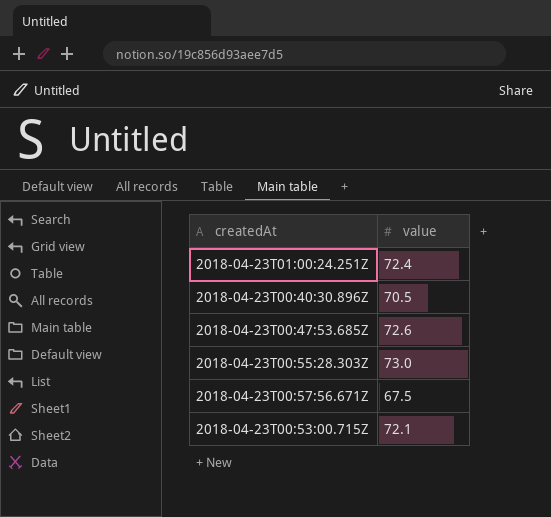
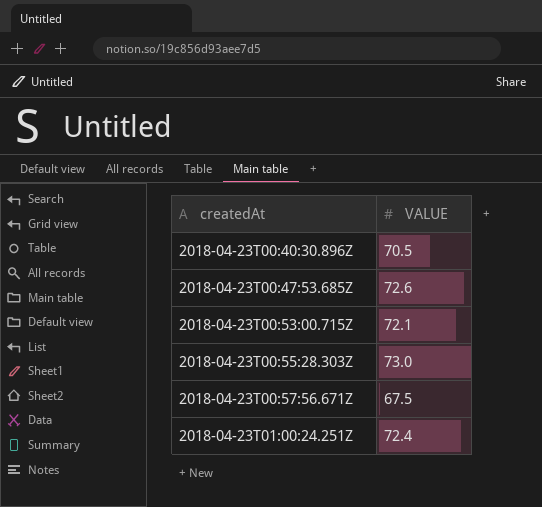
row order: none -> createdAt ascending
column name: value -> VALUE

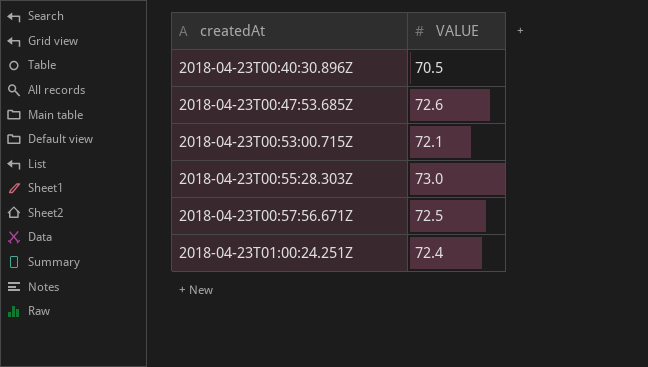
2018-04-23T00:57:56.671Z | VALUE: 67.5 -> 72.5

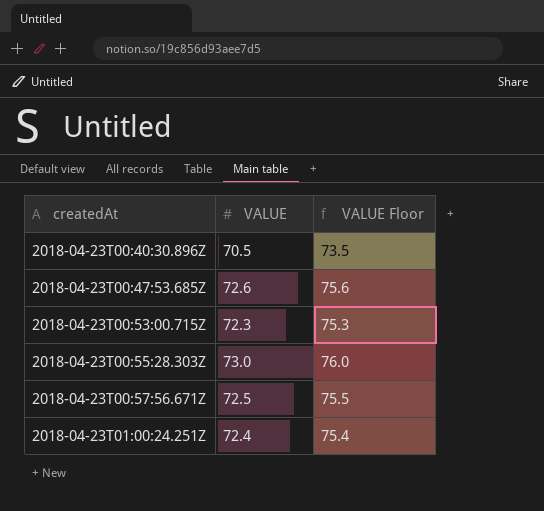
column VALUE Floor | formula: none -> [VALUE] + 3
2018-04-23T00:53:00.715Z | VALUE: 72.1 -> 72.3

